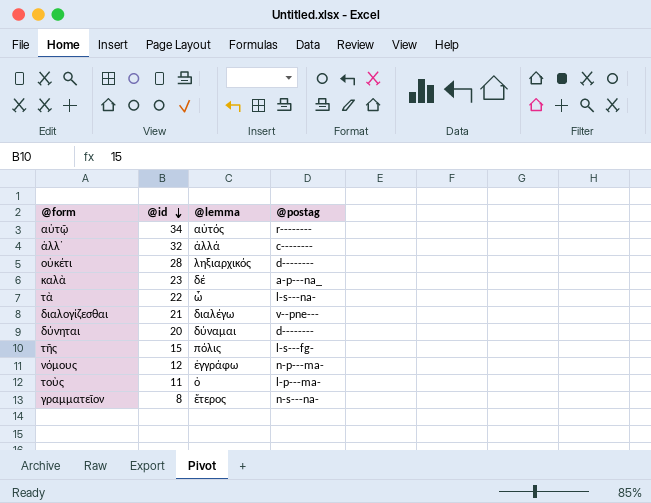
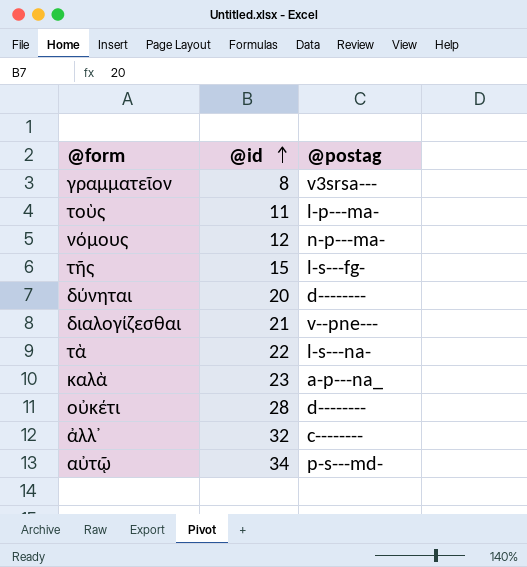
row order: @id descending -> @id ascending
column @lemma | position: 3 -> none
γραμματεῖον | @postag: n-s---na- -> v3srsa---
αὐτῷ | @postag: r-------- -> p-s---md-

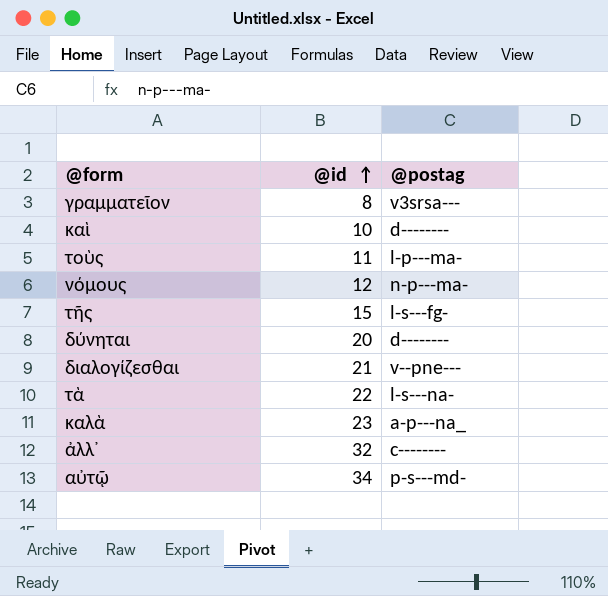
row οὐκέτι: 28 | d-------- -> none
row καὶ: none -> 10 | d--------

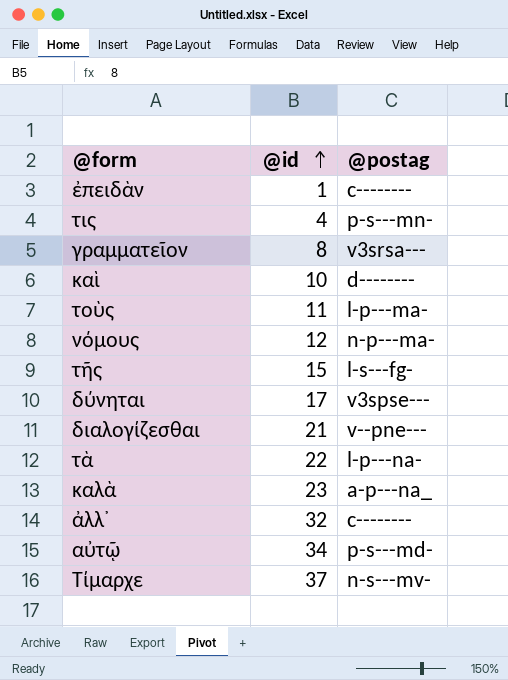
row ἐπειδὰν: none -> 1 | c--------
row τις: none -> 4 | p-s---mn-
δύνηται | @id: 20 -> 17
δύνηται | @postag: d-------- -> v3spse---
τὰ | @postag: l-s---na- -> l-p---na-
row Τίμαρχε: none -> 37 | n-s---mv-

